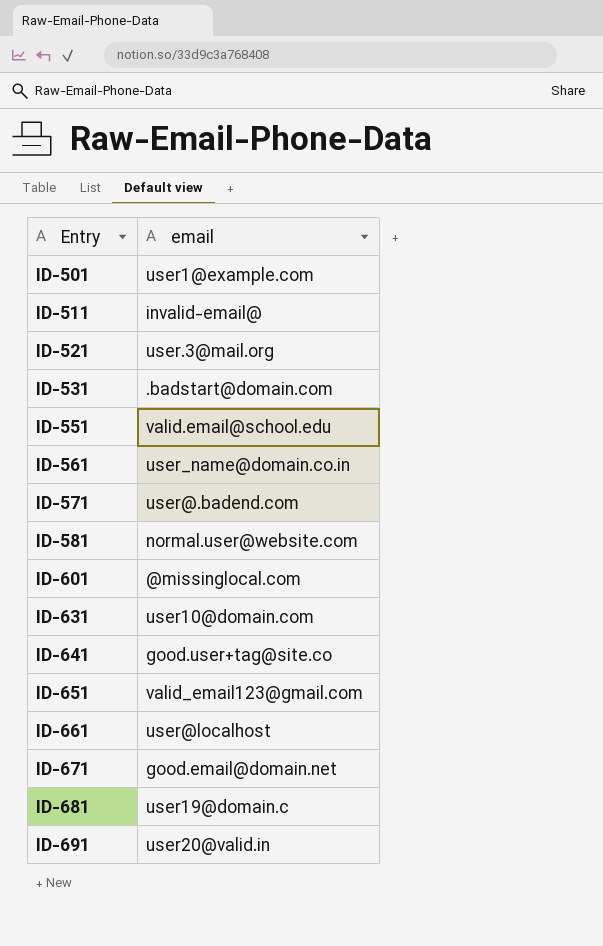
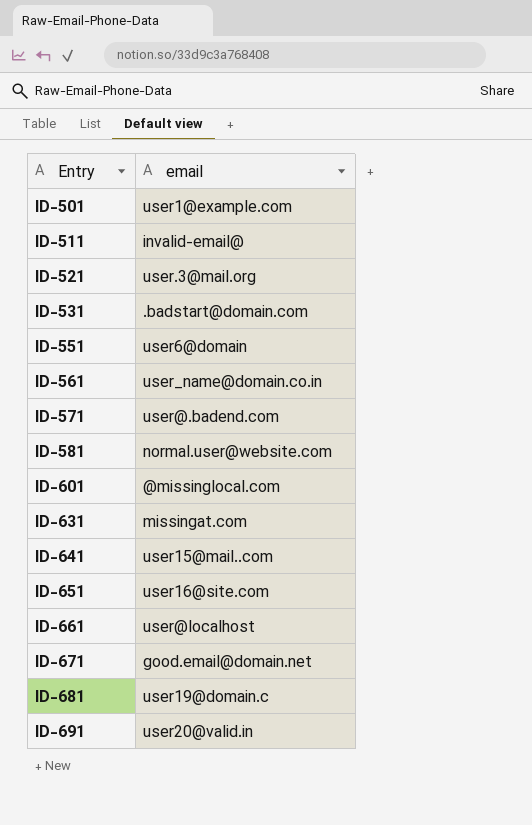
ID-551 | email: valid.email@school.edu -> user6@domain
ID-631 | email: user10@domain.com -> missingat.com
ID-641 | email: good.user+tag@site.co -> user15@mail..com
ID-651 | email: valid_email123@gmail.com -> user16@site.com

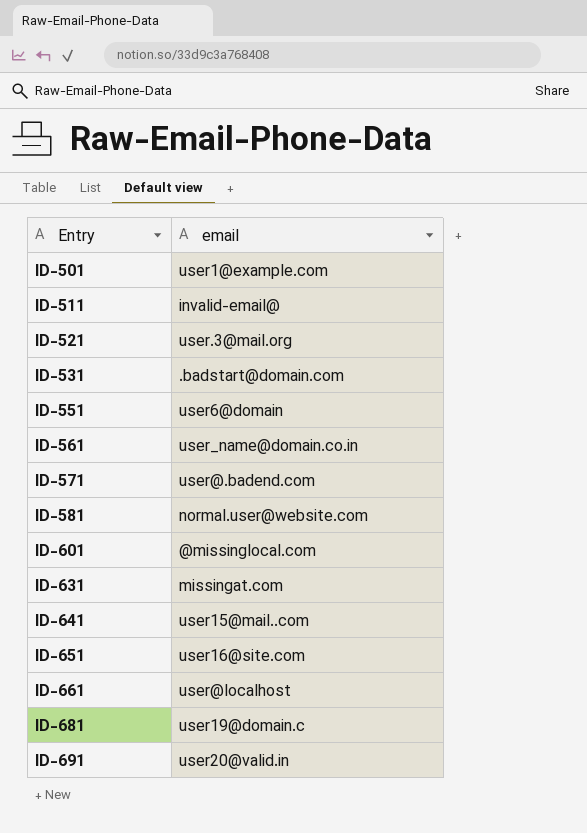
row ID-671: good.email@domain.net -> none

